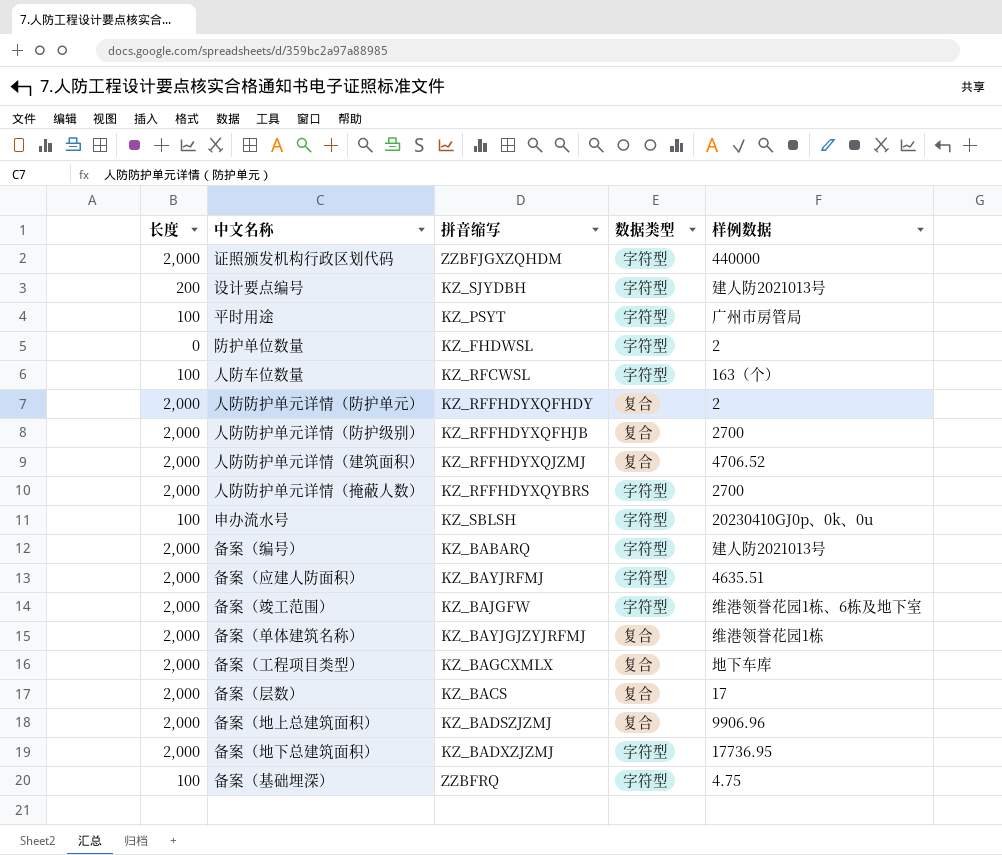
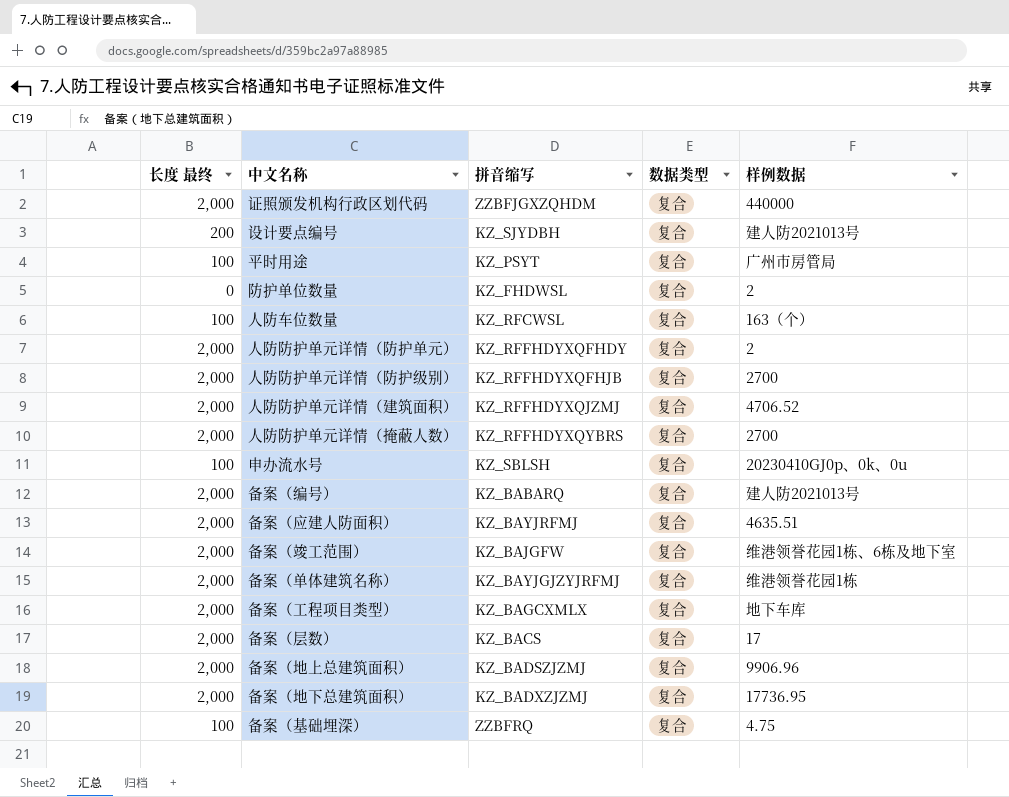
column name: 长度 -> 长度 最终
证照颁发机构行政区划代码 | 数据类型: 字符型 -> 复合
设计要点编号 | 数据类型: 字符型 -> 复合
平时用途 | 数据类型: 字符型 -> 复合
防护单位数量 | 数据类型: 字符型 -> 复合
人防车位数量 | 数据类型: 字符型 -> 复合
人防防护单元详情（掩蔽人数） | 数据类型: 字符型 -> 复合
申办流水号 | 数据类型: 字符型 -> 复合
备案（编号） | 数据类型: 字符型 -> 复合
备案（应建人防面积） | 数据类型: 字符型 -> 复合
备案（竣工范围） | 数据类型: 字符型 -> 复合
备案（地下总建筑面积） | 数据类型: 字符型 -> 复合
备案（基础埋深） | 数据类型: 字符型 -> 复合

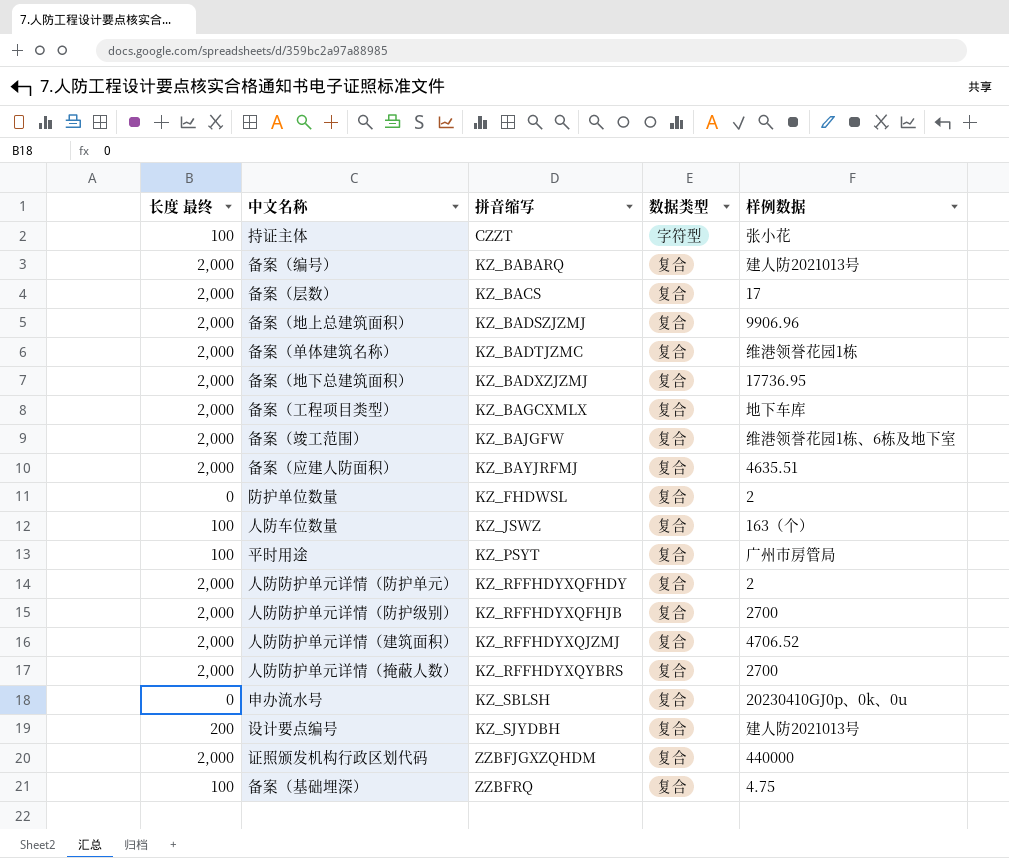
row order: none -> 拼音缩写 ascending
row 持证主体: none -> 100 | CZZT | 字符型 | 张小花
备案（单体建筑名称） | 拼音缩写: KZ_BAYJGJZYJRFMJ -> KZ_BADTJZMC
人防车位数量 | 拼音缩写: KZ_RFCWSL -> KZ_JSWZ
申办流水号 | 长度 最终: 100 -> 0

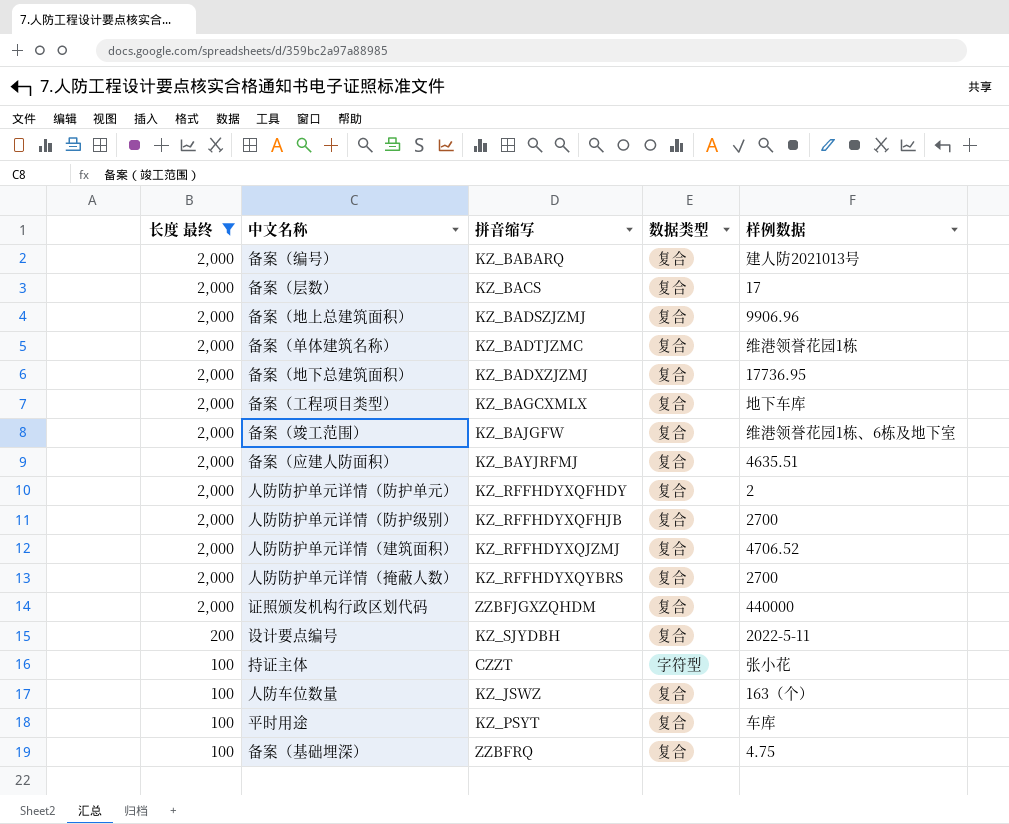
filter: none -> 长度 最终 != 0
row order: 拼音缩写 ascending -> 长度 最终 descending
设计要点编号 | 样例数据: 建人防2021013号 -> 2022-5-11
平时用途 | 样例数据: 广州市房管局 -> 车库

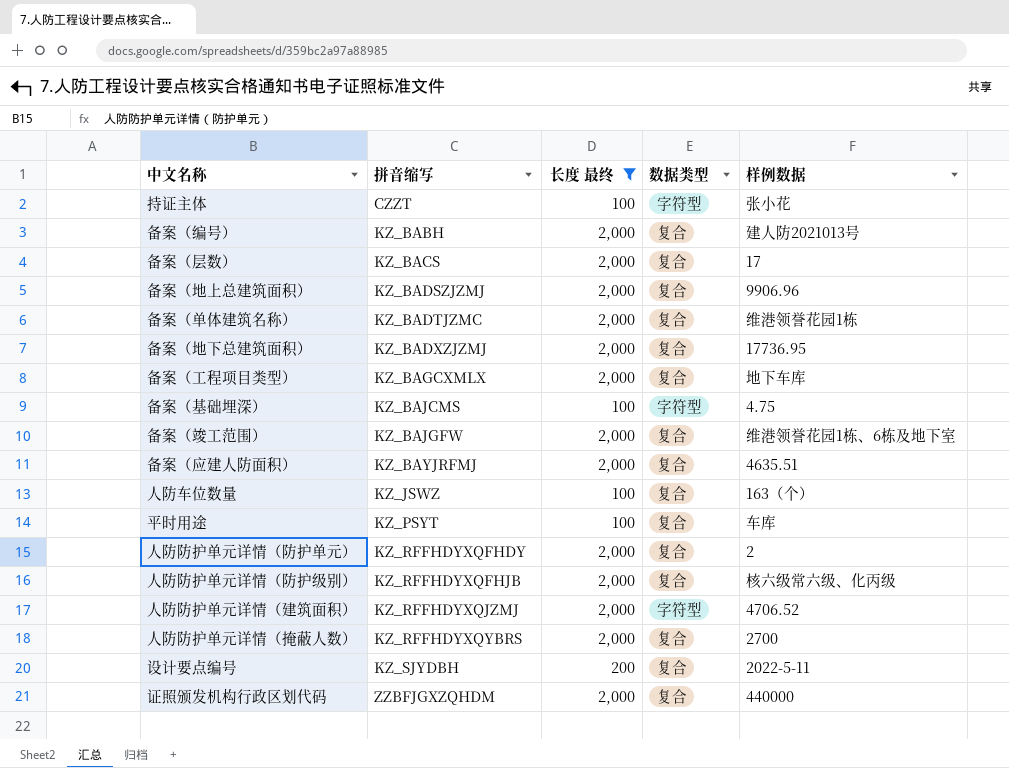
row order: 长度 最终 descending -> 拼音缩写 ascending
column 长度 最终 | position: 1 -> 3
备案（编号） | 拼音缩写: KZ_BABARQ -> KZ_BABH
备案（基础埋深） | 拼音缩写: ZZBFRQ -> KZ_BAJCMS
备案（基础埋深） | 数据类型: 复合 -> 字符型
人防防护单元详情（防护级别） | 样例数据: 2700 -> 核六级常六级、化丙级
人防防护单元详情（建筑面积） | 数据类型: 复合 -> 字符型

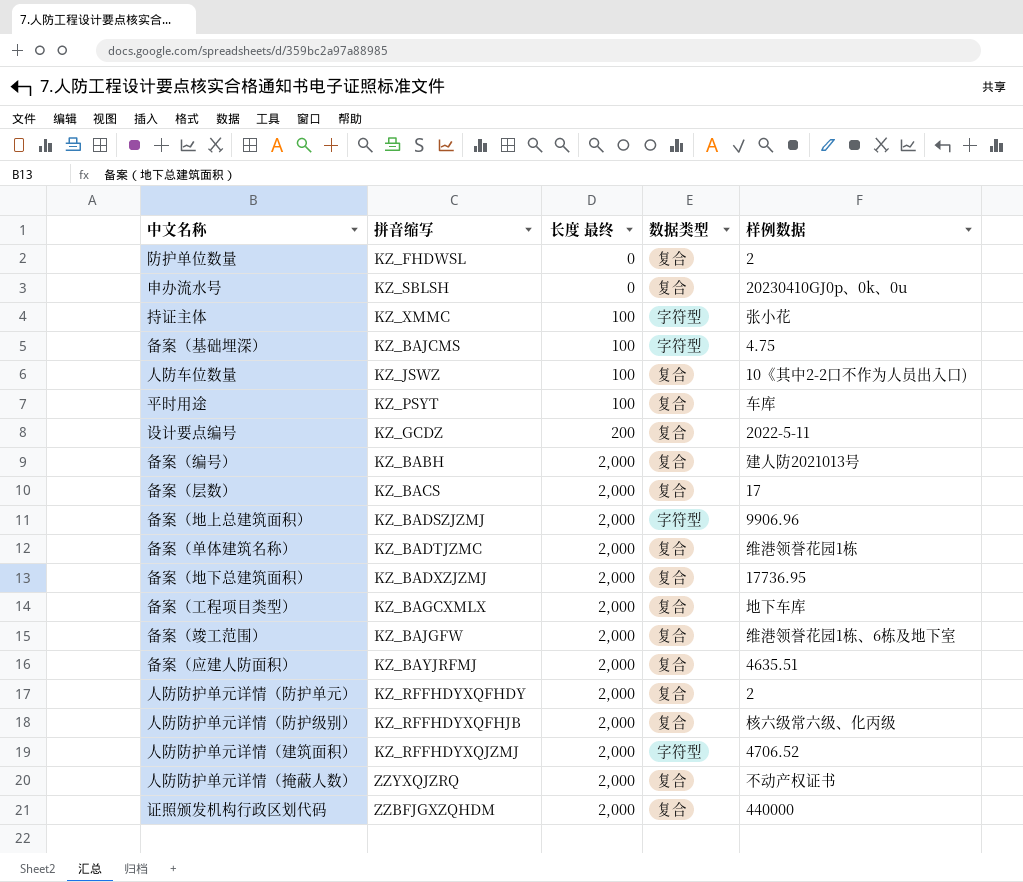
filter: 长度 最终 != 0 -> none
row order: 拼音缩写 ascending -> 长度 最终 ascending
持证主体 | 拼音缩写: CZZT -> KZ_XMMC
人防车位数量 | 样例数据: 163（个） -> 10《其中2-2口不作为人员出入口)
设计要点编号 | 拼音缩写: KZ_SJYDBH -> KZ_GCDZ
备案（地上总建筑面积） | 数据类型: 复合 -> 字符型
人防防护单元详情（掩蔽人数） | 拼音缩写: KZ_RFFHDYXQYBRS -> ZZYXQJZRQ
人防防护单元详情（掩蔽人数） | 样例数据: 2700 -> 不动产权证书

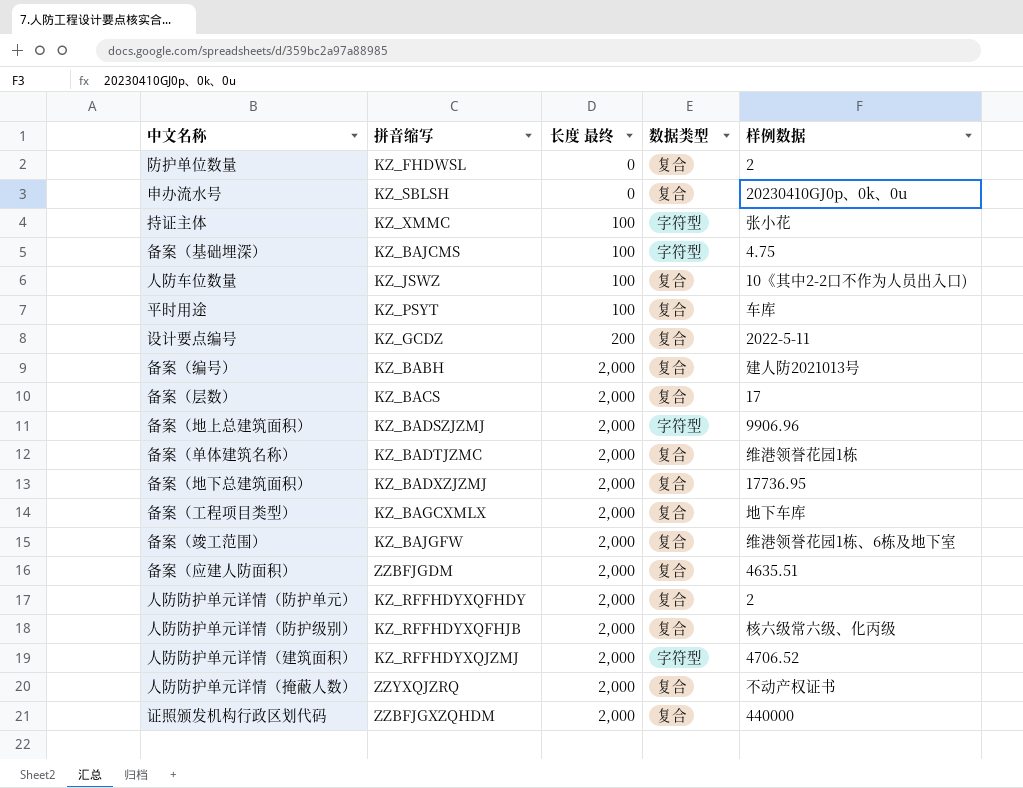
备案（应建人防面积） | 拼音缩写: KZ_BAYJRFMJ -> ZZBFJGDM

